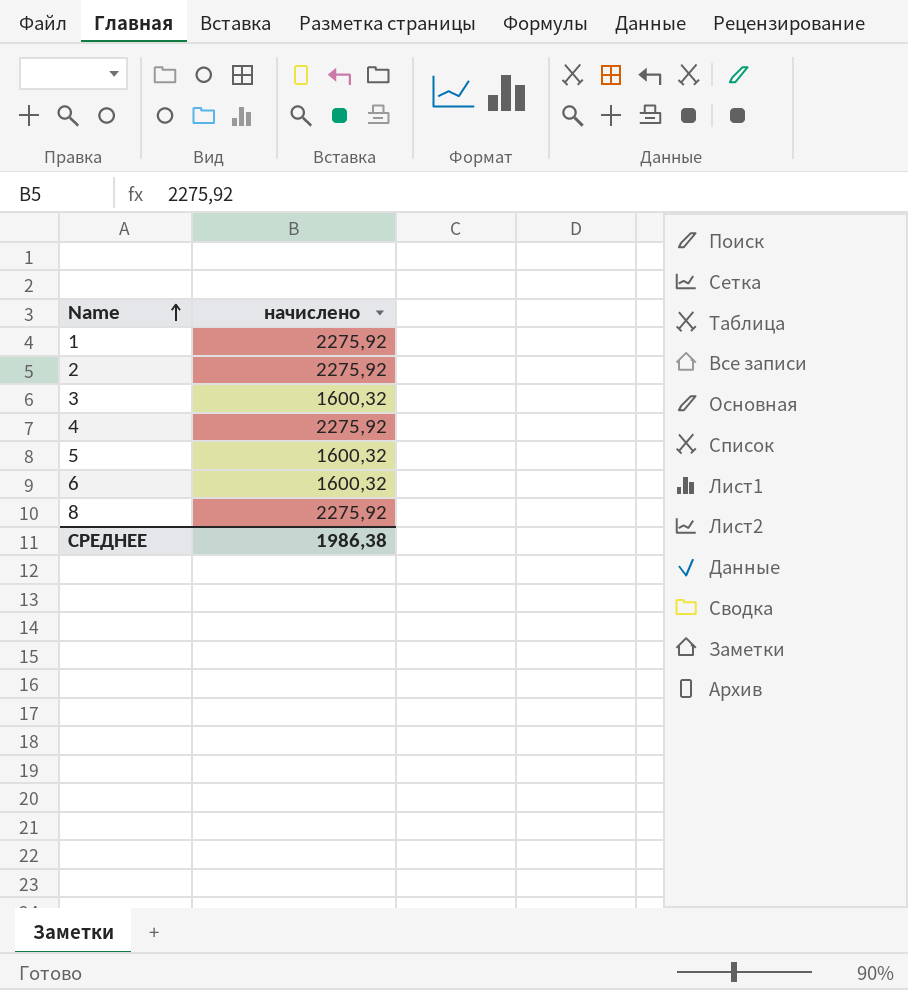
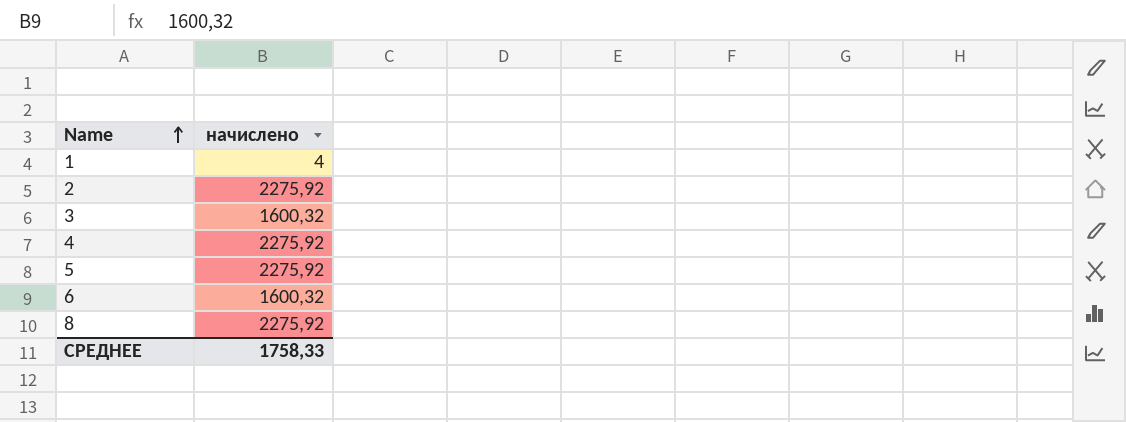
1 | начислено: 2275,92 -> 4
5 | начислено: 1600,32 -> 2275,92
СРЕДНЕЕ | начислено: 1986,38 -> 1758,33

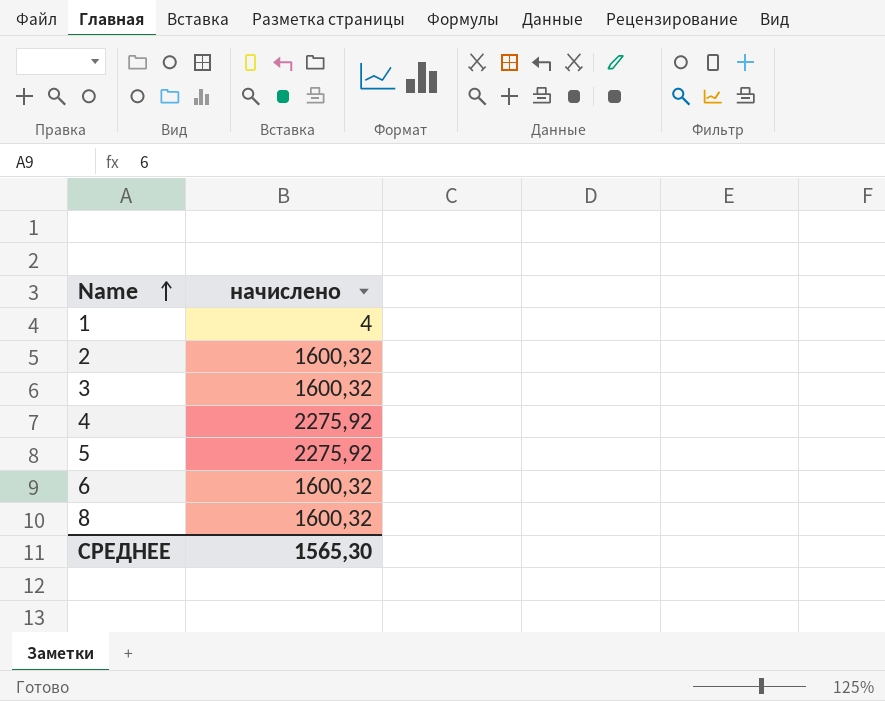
2 | начислено: 2275,92 -> 1600,32
8 | начислено: 2275,92 -> 1600,32
СРЕДНЕЕ | начислено: 1758,33 -> 1565,30

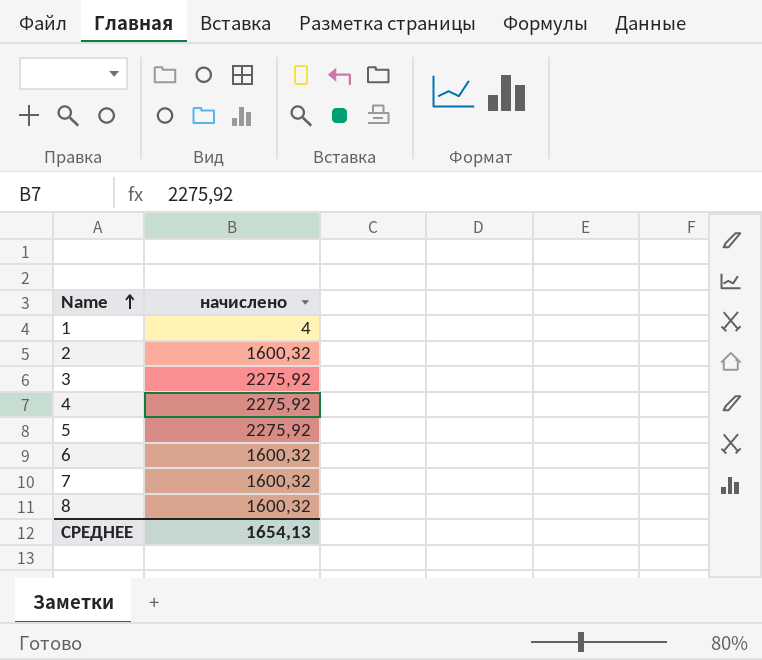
3 | начислено: 1600,32 -> 2275,92
row 7: none -> 1600,32
СРЕДНЕЕ | начислено: 1565,30 -> 1654,13

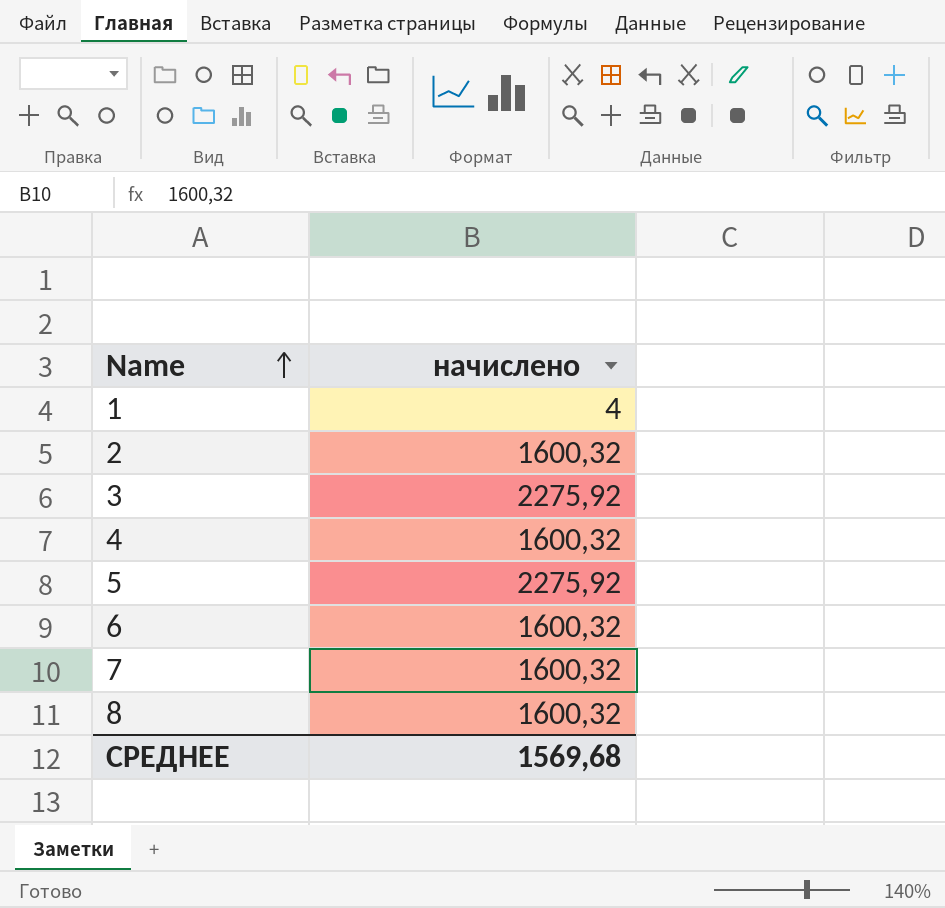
4 | начислено: 2275,92 -> 1600,32
СРЕДНЕЕ | начислено: 1654,13 -> 1569,68

